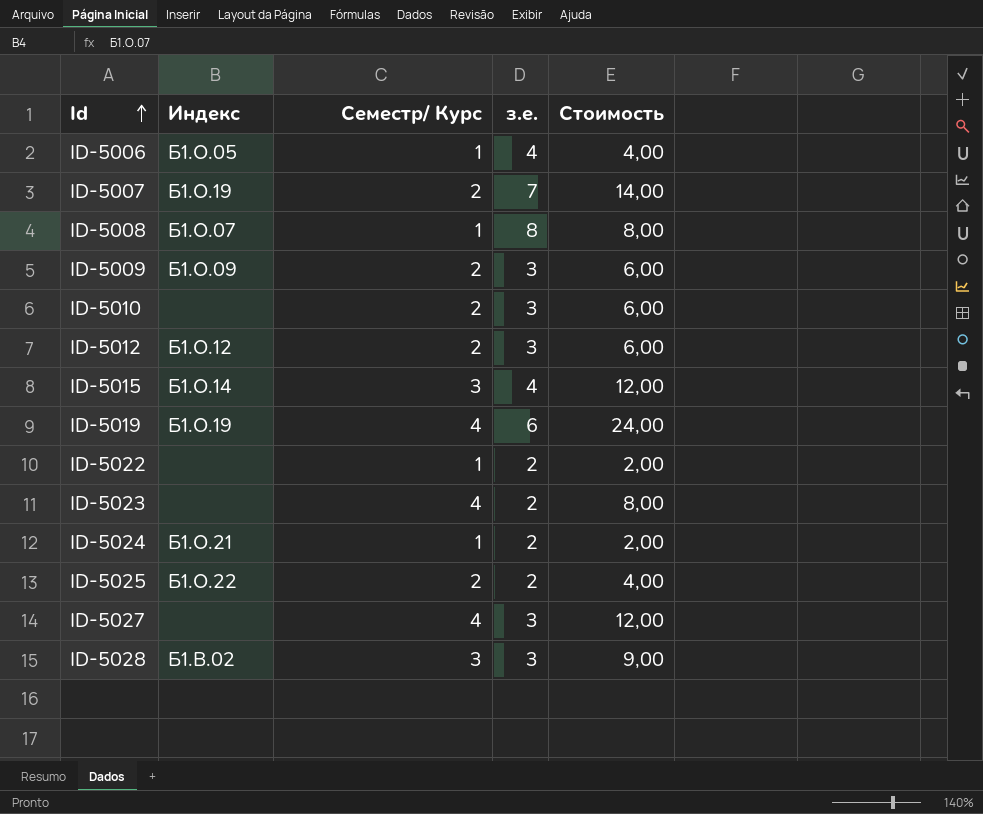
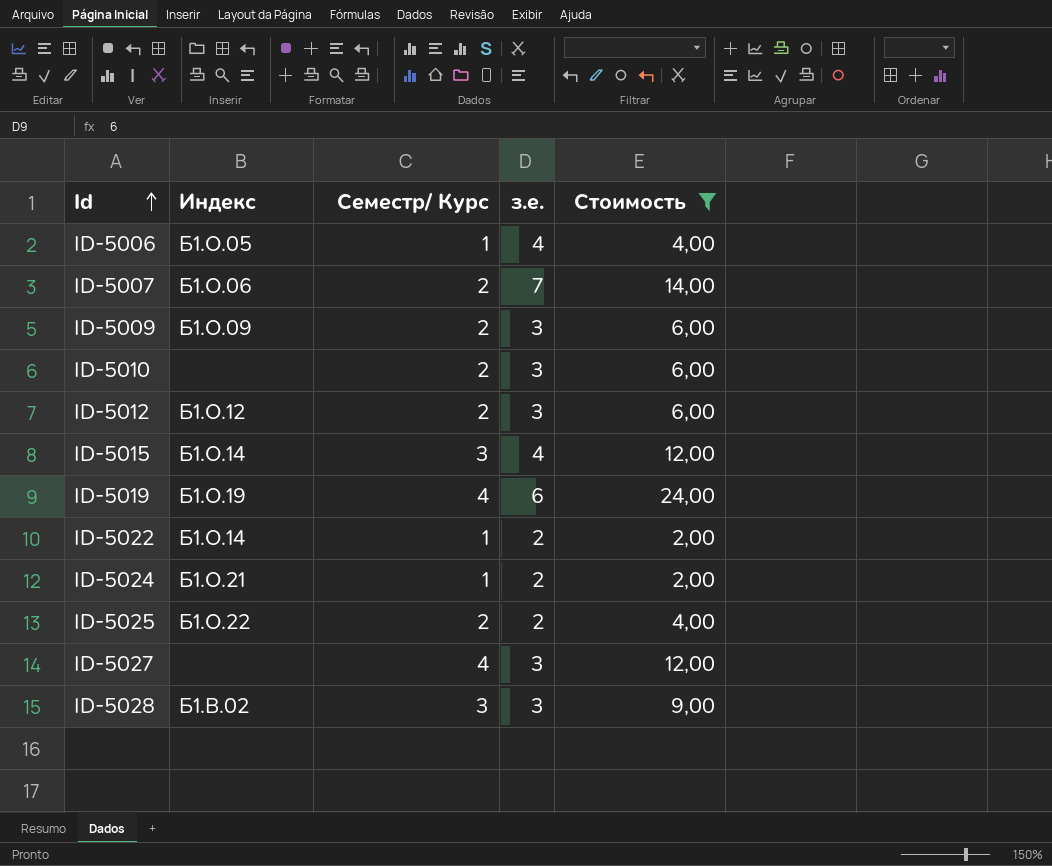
filter: none -> Стоимость != 8,00
ID-5007 | Индекс: Б1.О.19 -> Б1.О.06
ID-5022 | Индекс: none -> Б1.О.14

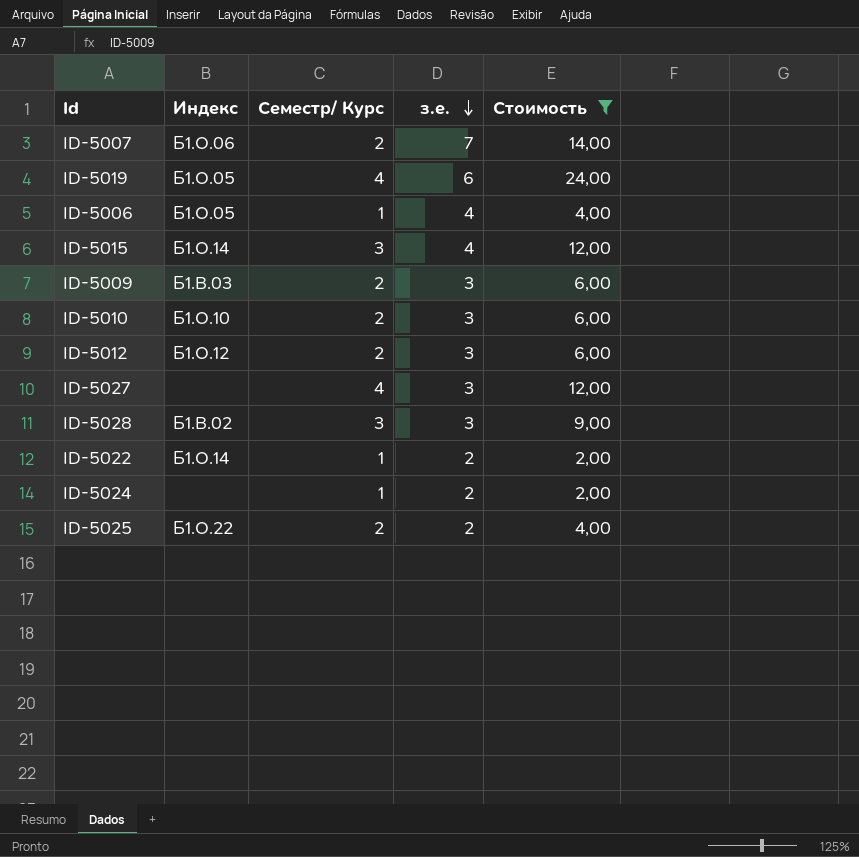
row order: Id ascending -> з.е. descending
ID-5019 | Индекс: Б1.О.19 -> Б1.О.05
ID-5009 | Индекс: Б1.О.09 -> Б1.В.03
ID-5010 | Индекс: none -> Б1.О.10
ID-5024 | Индекс: Б1.О.21 -> none

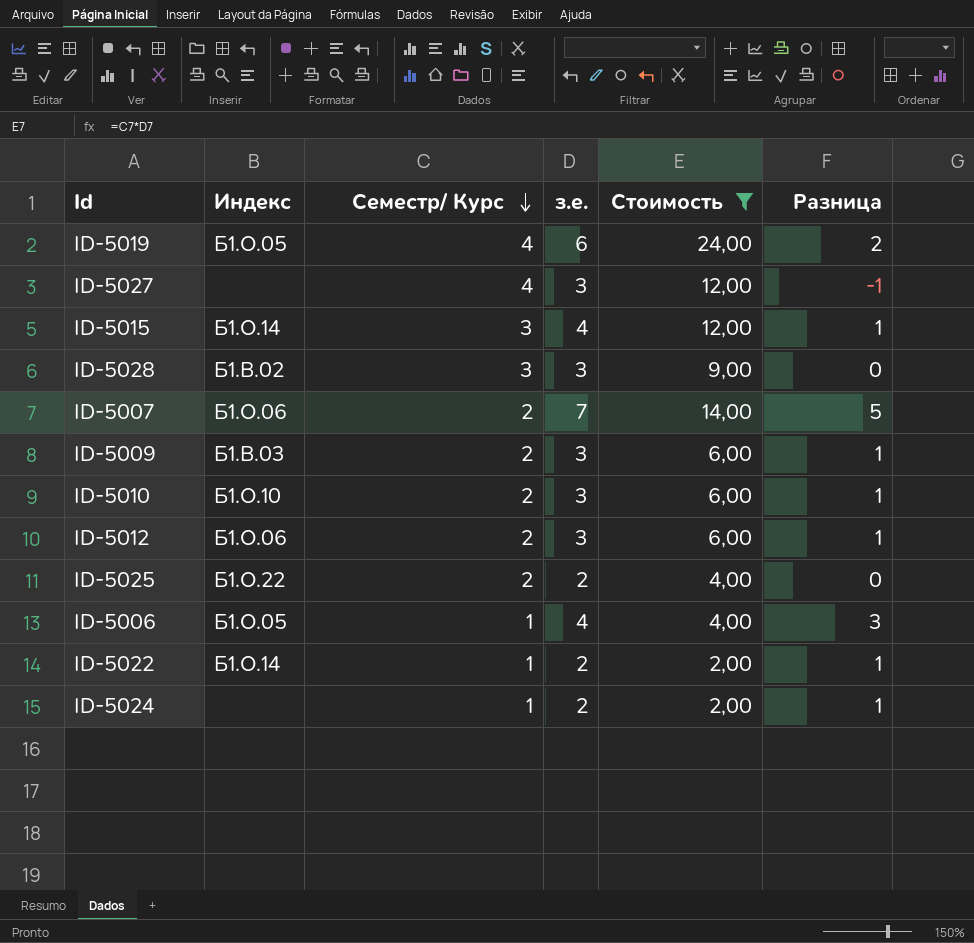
row order: з.е. descending -> Семестр/ Курс descending
column Разница | formula: none -> [з.е.] - [Семестр/ Курс]
ID-5012 | Индекс: Б1.О.12 -> Б1.О.06

